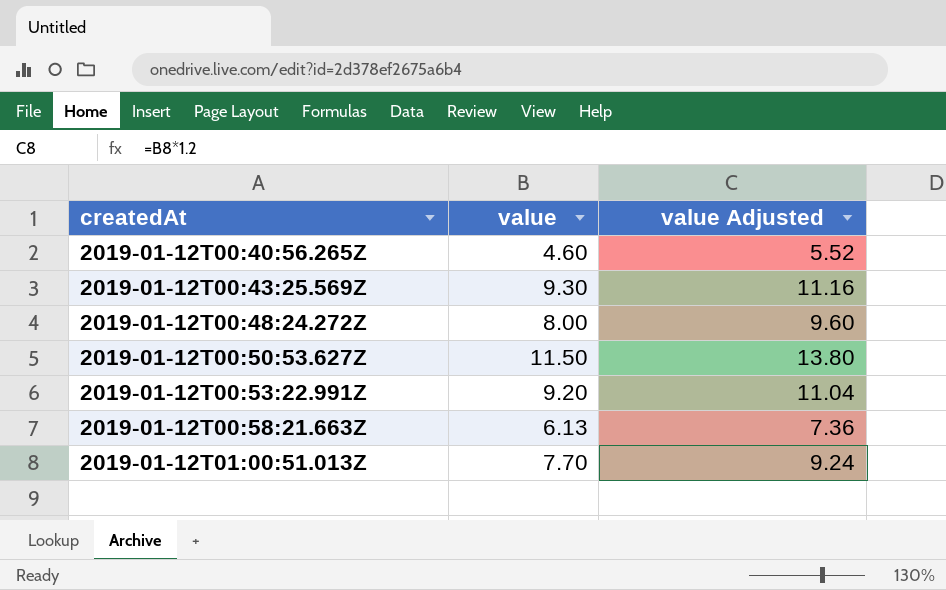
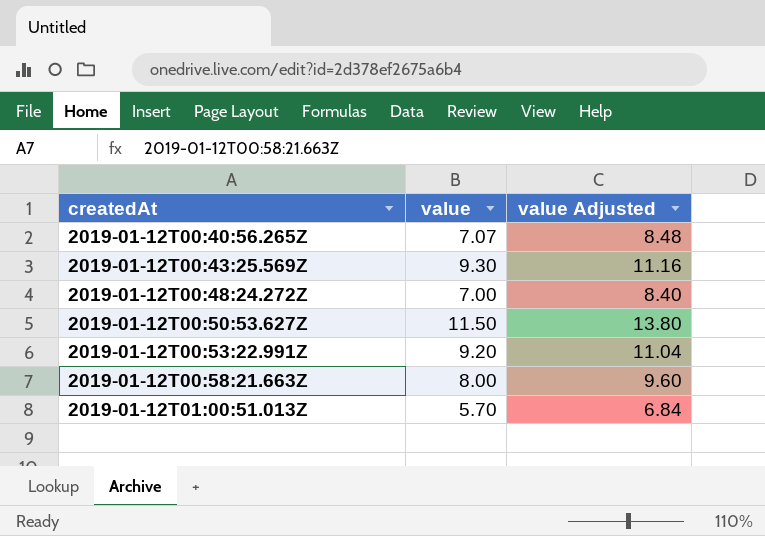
2019-01-12T00:40:56.265Z | value: 4.60 -> 7.07
2019-01-12T00:40:56.265Z | value Adjusted: 5.52 -> 8.48
2019-01-12T00:48:24.272Z | value: 8.00 -> 7.00
2019-01-12T00:48:24.272Z | value Adjusted: 9.60 -> 8.40
2019-01-12T00:58:21.663Z | value: 6.13 -> 8.00
2019-01-12T00:58:21.663Z | value Adjusted: 7.36 -> 9.60
2019-01-12T01:00:51.013Z | value: 7.70 -> 5.70
2019-01-12T01:00:51.013Z | value Adjusted: 9.24 -> 6.84

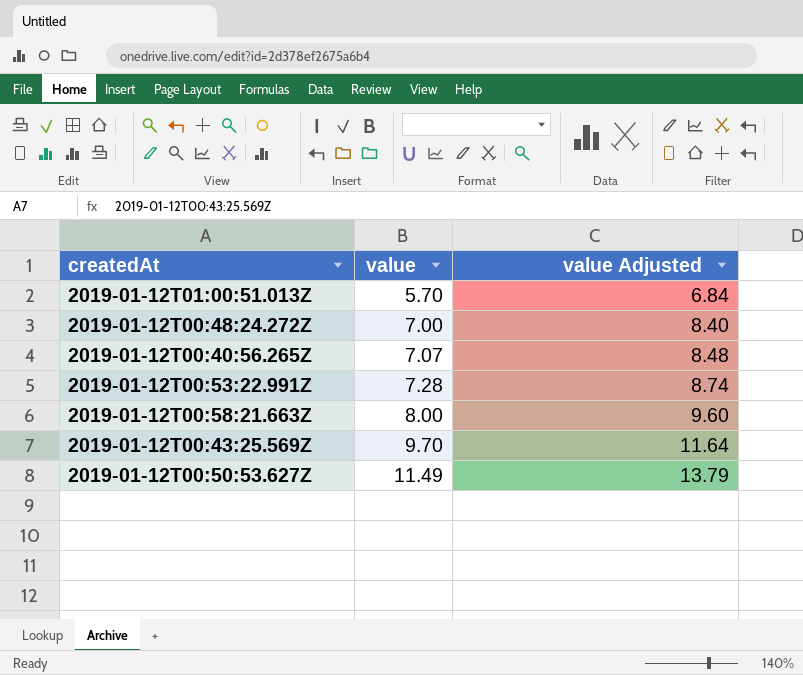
row order: createdAt ascending -> value ascending
2019-01-12T00:53:22.991Z | value: 9.20 -> 7.28
2019-01-12T00:53:22.991Z | value Adjusted: 11.04 -> 8.74
2019-01-12T00:43:25.569Z | value: 9.30 -> 9.70
2019-01-12T00:43:25.569Z | value Adjusted: 11.16 -> 11.64
2019-01-12T00:50:53.627Z | value: 11.50 -> 11.49
2019-01-12T00:50:53.627Z | value Adjusted: 13.80 -> 13.79

